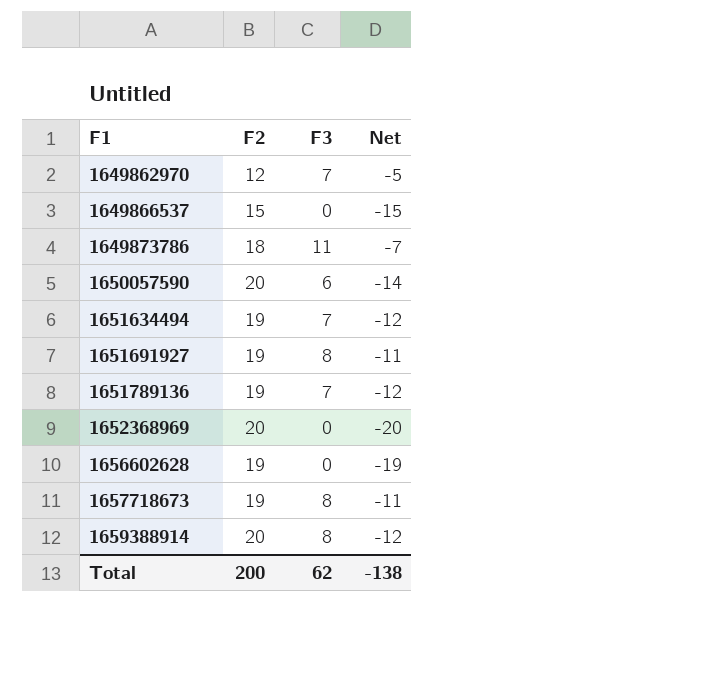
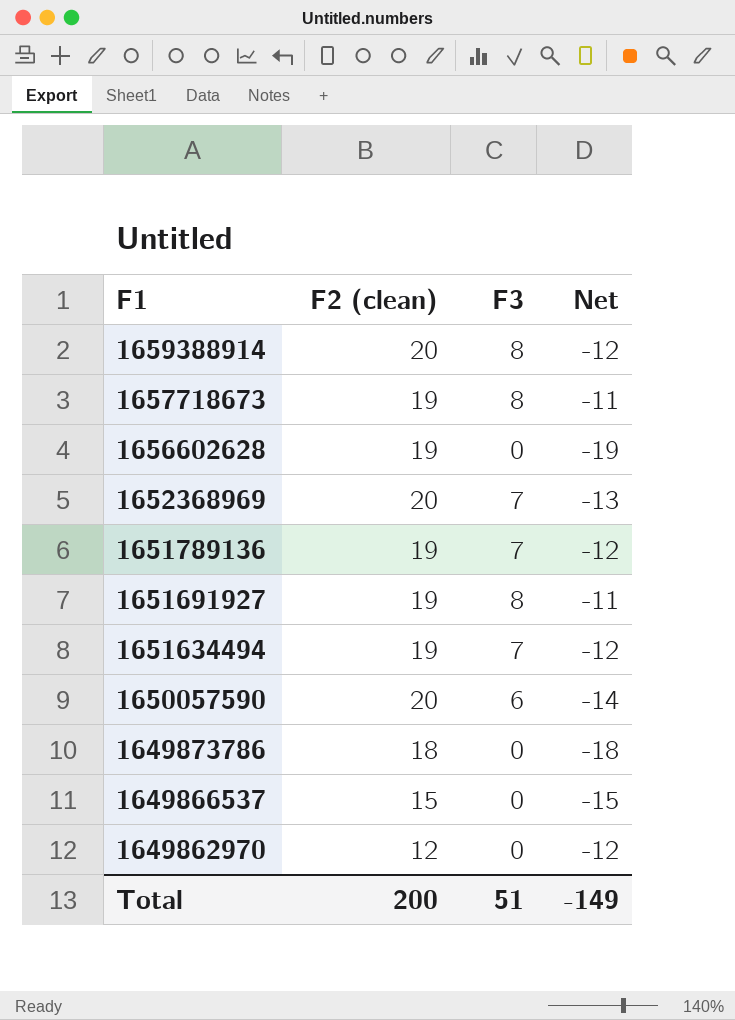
row order: F1 ascending -> F1 descending
column name: F2 -> F2 (clean)
1652368969 | F3: 0 -> 7
1652368969 | Net: -20 -> -13
1649873786 | F3: 11 -> 0
1649873786 | Net: -7 -> -18
1649862970 | F3: 7 -> 0
1649862970 | Net: -5 -> -12
Total | F3: 62 -> 51
Total | Net: -138 -> -149

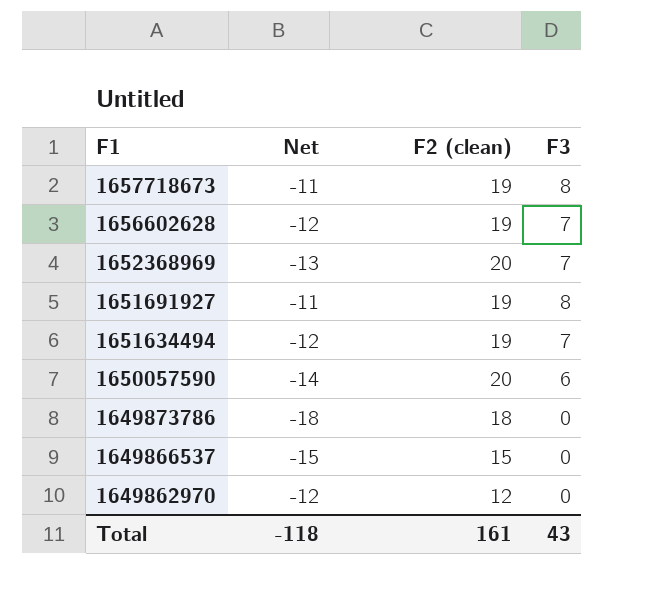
column Net | position: 4 -> 2
row 1659388914: 20 | 8 | -12 -> none
row 1651789136: 19 | 7 | -12 -> none
1656602628 | Net: -19 -> -12
1656602628 | F3: 0 -> 7
Total | Net: -149 -> -118
Total | F2 (clean): 200 -> 161
Total | F3: 51 -> 43

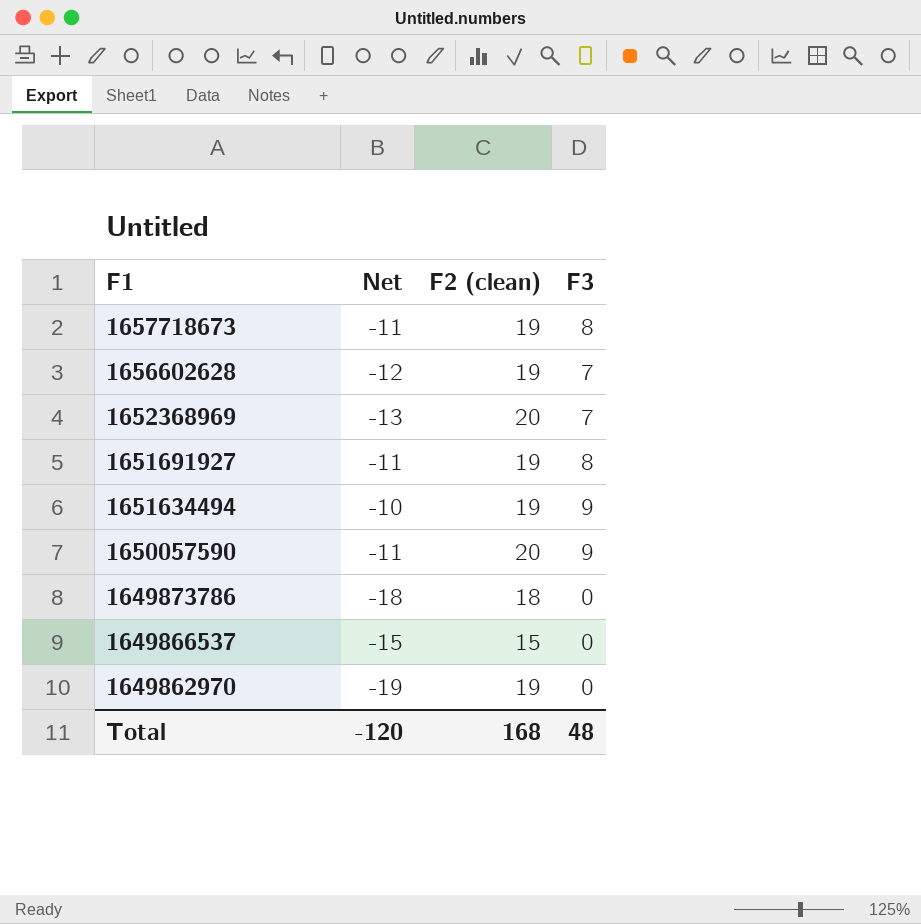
1651634494 | Net: -12 -> -10
1651634494 | F3: 7 -> 9
1650057590 | Net: -14 -> -11
1650057590 | F3: 6 -> 9
1649862970 | Net: -12 -> -19
1649862970 | F2 (clean): 12 -> 19
Total | Net: -118 -> -120
Total | F2 (clean): 161 -> 168
Total | F3: 43 -> 48

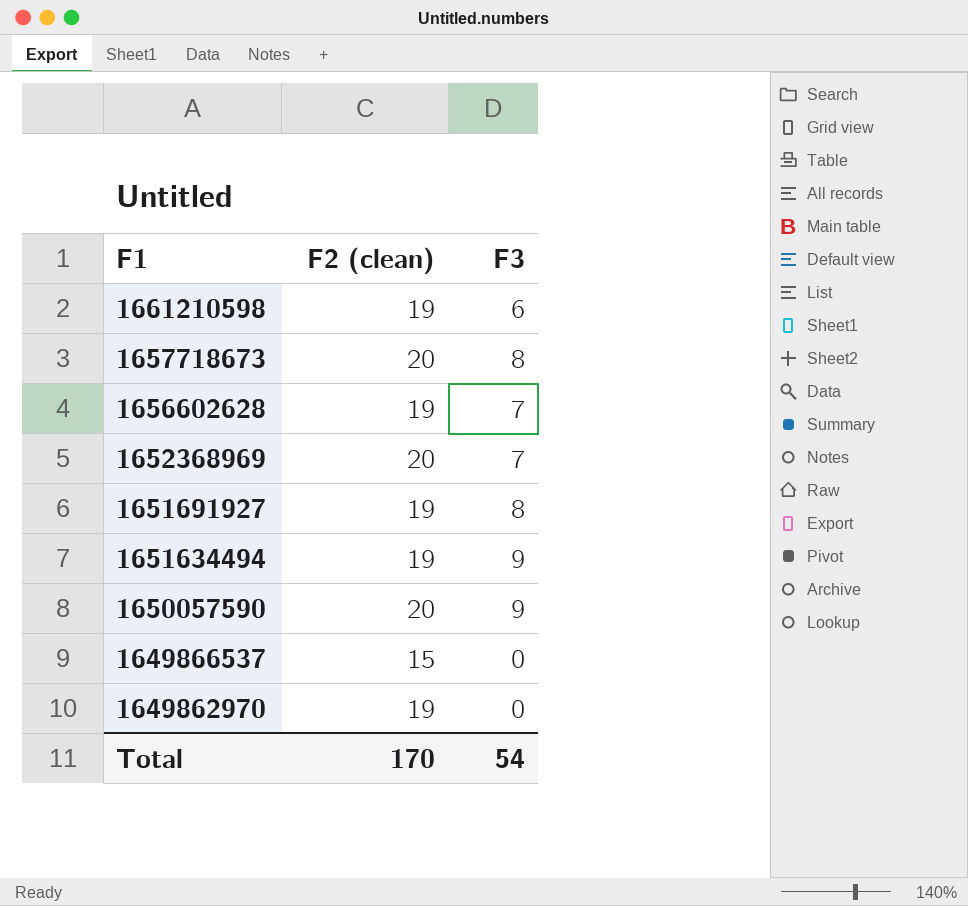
column Net | formula: [F3] - [F2 (clean)] -> none
row 1649873786: -18 | 18 | 0 -> none
row 1661210598: none -> 19 | 6
1657718673 | F2 (clean): 19 -> 20
Total | F2 (clean): 168 -> 170
Total | F3: 48 -> 54

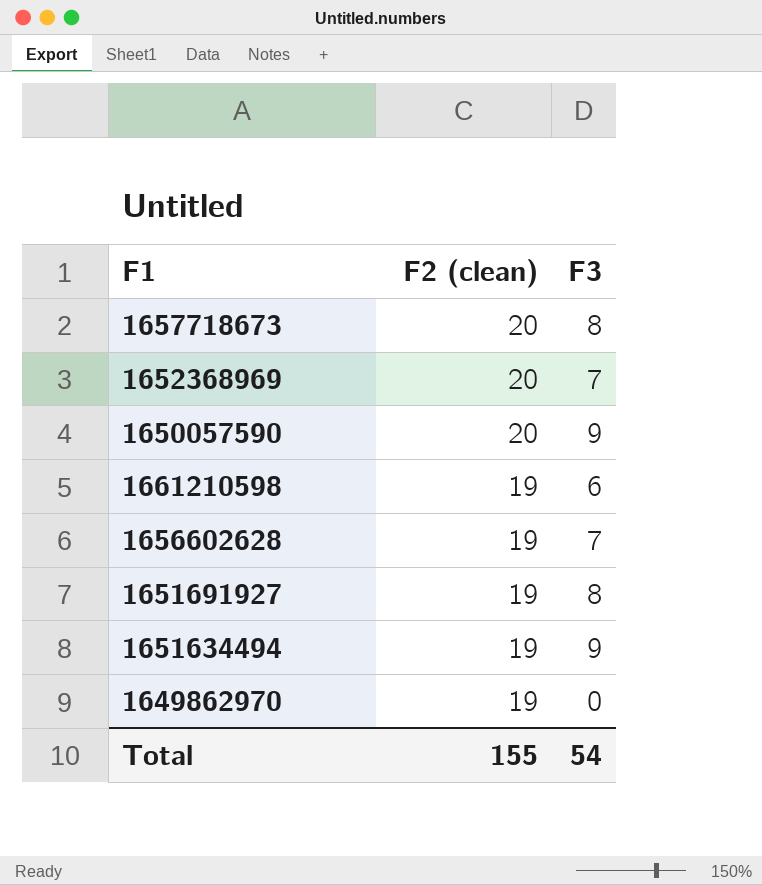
row order: F1 descending -> F2 (clean) descending
row 1649866537: 15 | 0 -> none
Total | F2 (clean): 170 -> 155

